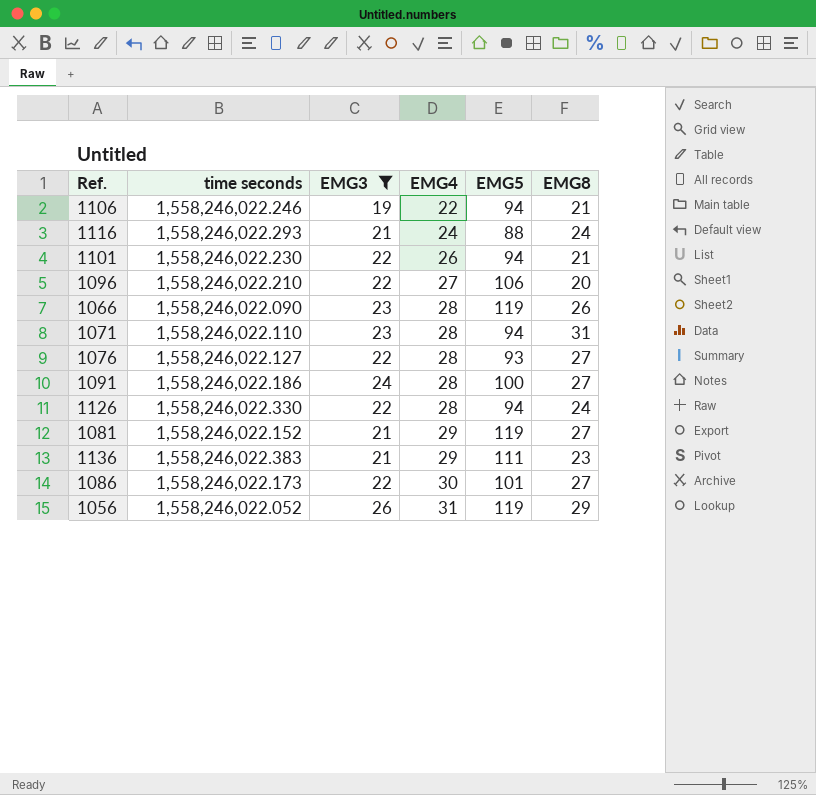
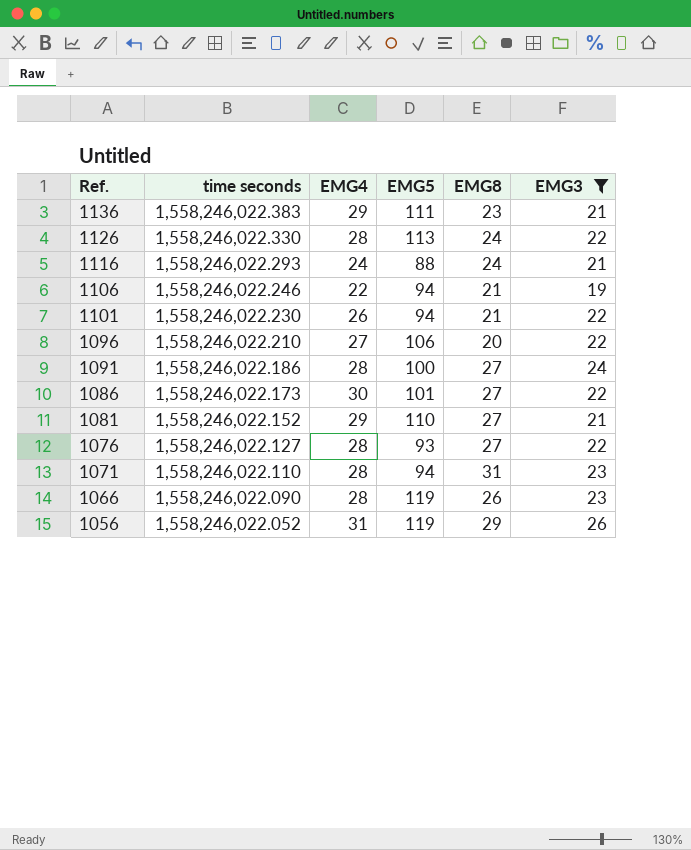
row order: EMG4 ascending -> Ref. descending
column EMG3 | position: 3 -> 6
1126 | EMG5: 94 -> 113
1081 | EMG5: 119 -> 110

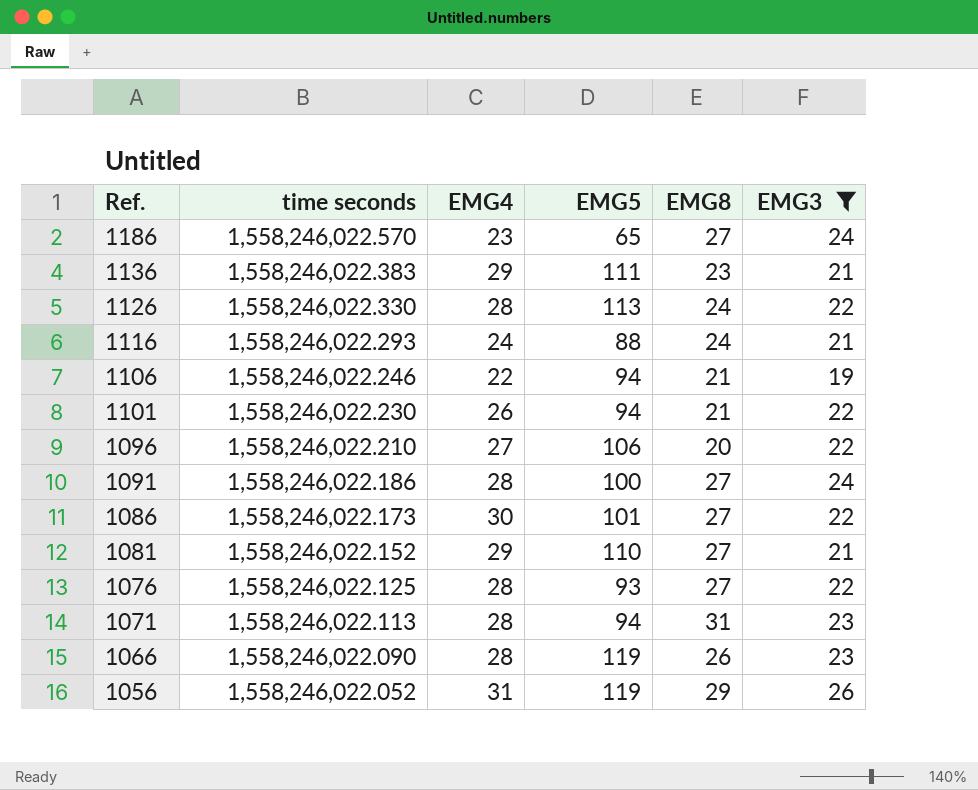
row 1186: none -> 1,558,246,022.570 | 23 | 65 | 27 | 24
1076 | time seconds: 1,558,246,022.127 -> 1,558,246,022.125
1071 | time seconds: 1,558,246,022.110 -> 1,558,246,022.113

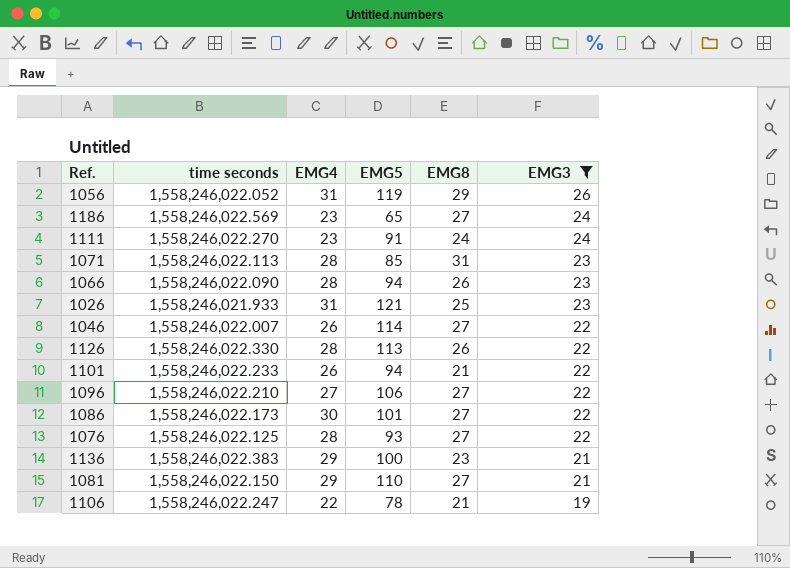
row order: Ref. descending -> EMG3 descending
row 1116: 1,558,246,022.293 | 24 | 88 | 24 | 21 -> none
row 1091: 1,558,246,022.186 | 28 | 100 | 27 | 24 -> none
1186 | time seconds: 1,558,246,022.570 -> 1,558,246,022.569
row 1111: none -> 1,558,246,022.270 | 23 | 91 | 24 | 24
1071 | EMG5: 94 -> 85
1066 | EMG5: 119 -> 94
row 1026: none -> 1,558,246,021.933 | 31 | 121 | 25 | 23
row 1046: none -> 1,558,246,022.007 | 26 | 114 | 27 | 22
1126 | EMG8: 24 -> 26
1101 | time seconds: 1,558,246,022.230 -> 1,558,246,022.233
1096 | EMG8: 20 -> 27
1136 | EMG5: 111 -> 100
1081 | time seconds: 1,558,246,022.152 -> 1,558,246,022.150
1106 | time seconds: 1,558,246,022.246 -> 1,558,246,022.247
1106 | EMG5: 94 -> 78

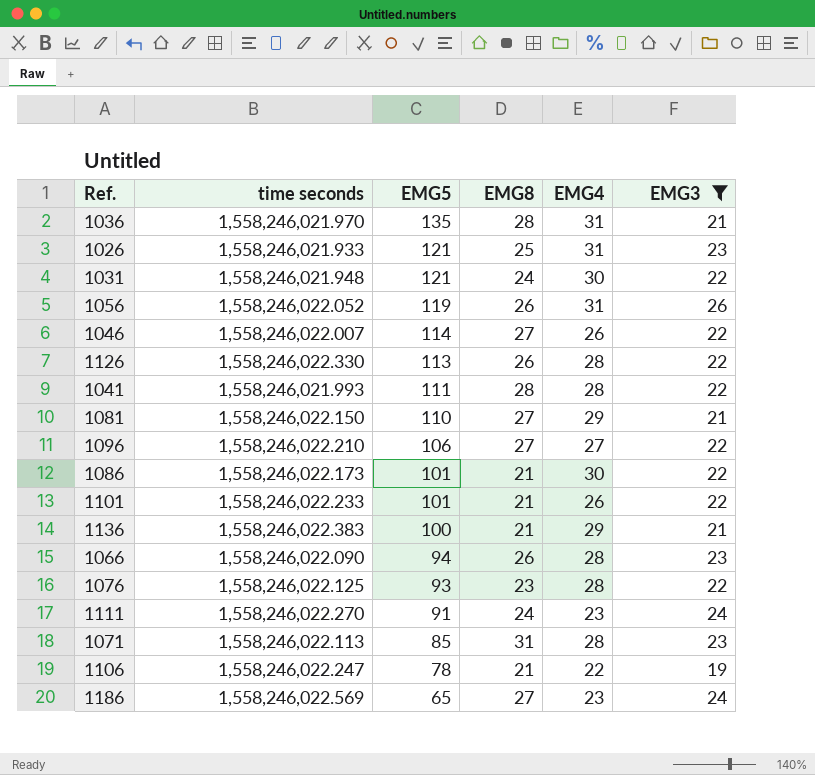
row order: EMG3 descending -> EMG5 descending
column EMG4 | position: 3 -> 5
row 1036: none -> 1,558,246,021.970 | 135 | 28 | 31 | 21
row 1031: none -> 1,558,246,021.948 | 121 | 24 | 30 | 22
1056 | EMG8: 29 -> 26
row 1041: none -> 1,558,246,021.993 | 111 | 28 | 28 | 22
1086 | EMG8: 27 -> 21
1101 | EMG5: 94 -> 101
1136 | EMG8: 23 -> 21
1076 | EMG8: 27 -> 23

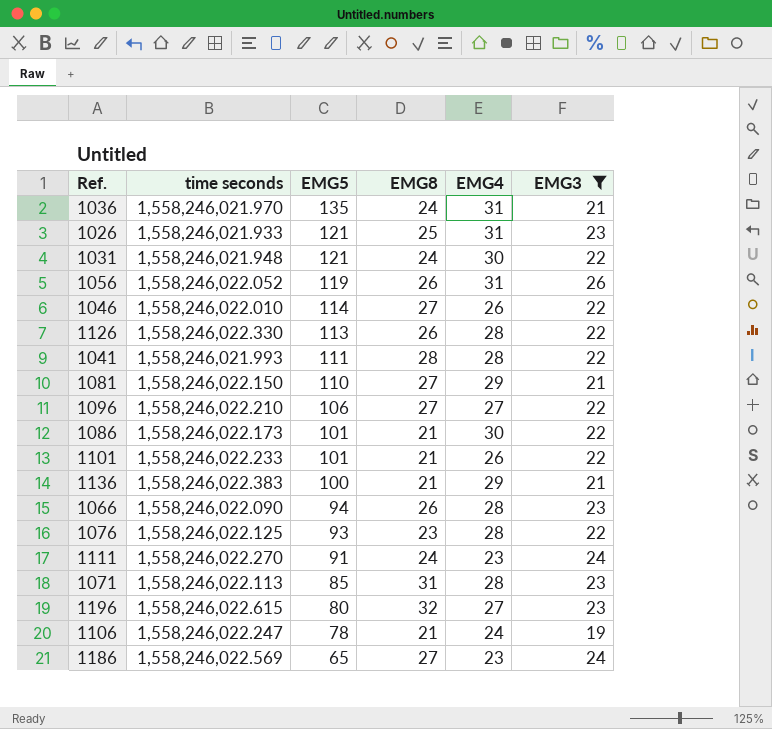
1036 | EMG8: 28 -> 24
1046 | time seconds: 1,558,246,022.007 -> 1,558,246,022.010
row 1196: none -> 1,558,246,022.615 | 80 | 32 | 27 | 23
1106 | EMG4: 22 -> 24

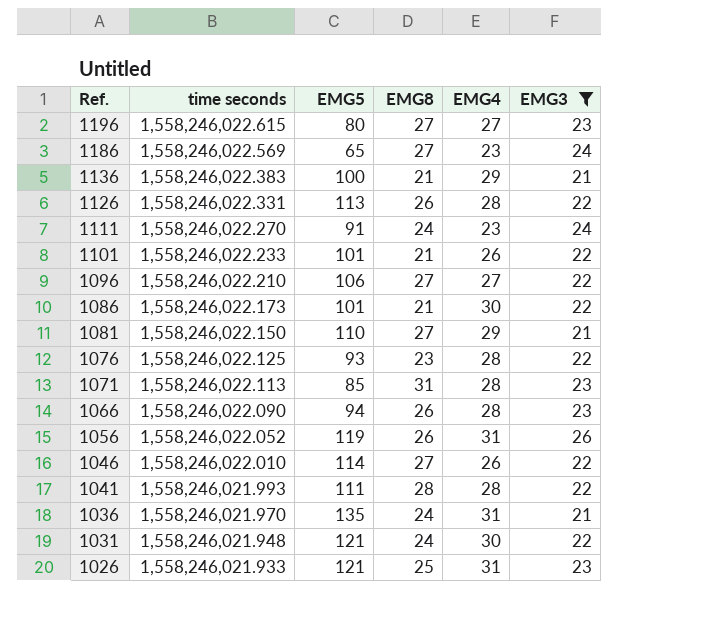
row order: EMG5 descending -> Ref. descending
row 1106: 1,558,246,022.247 | 78 | 21 | 24 | 19 -> none
1196 | EMG8: 32 -> 27
1126 | time seconds: 1,558,246,022.330 -> 1,558,246,022.331

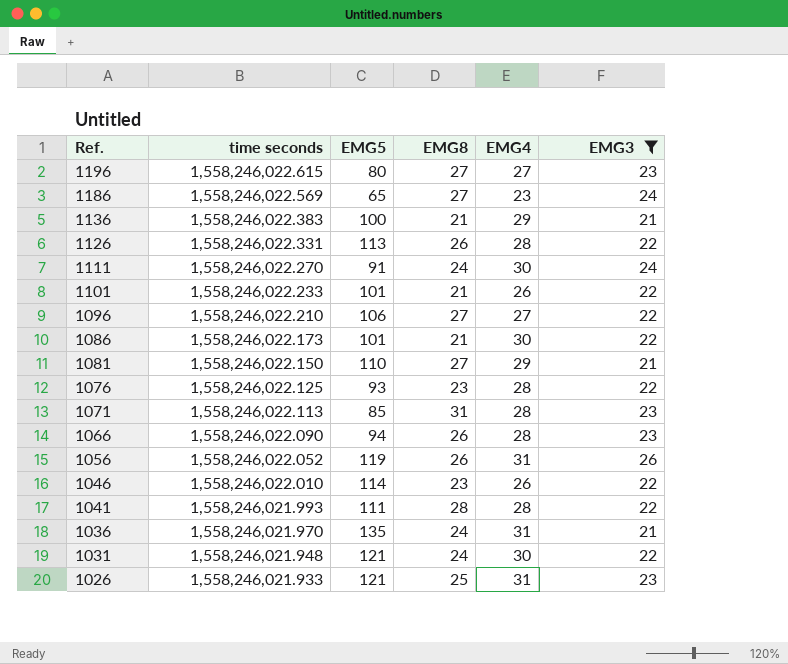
1111 | EMG4: 23 -> 30
1046 | EMG8: 27 -> 23

